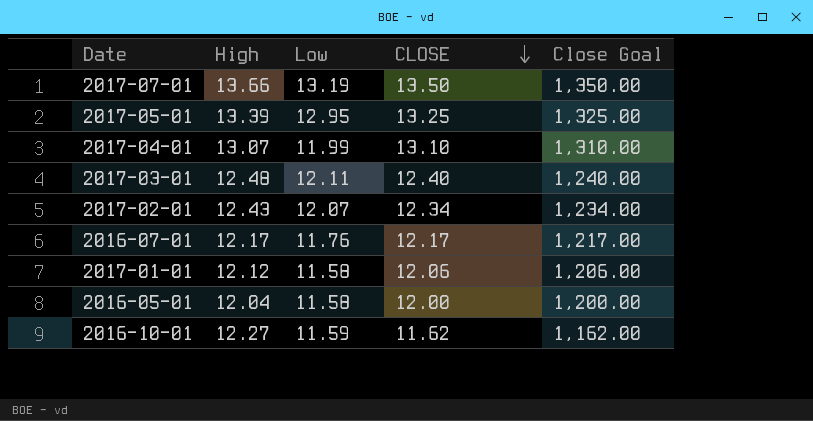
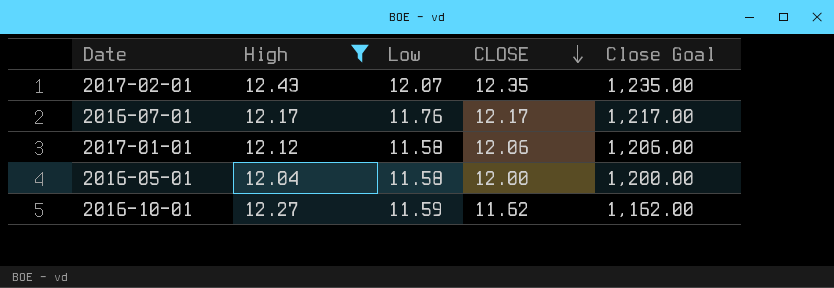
filter: none -> High <= 12.43
2017-02-01 | CLOSE: 12.34 -> 12.35
2017-02-01 | Close Goal: 1,234.00 -> 1,235.00

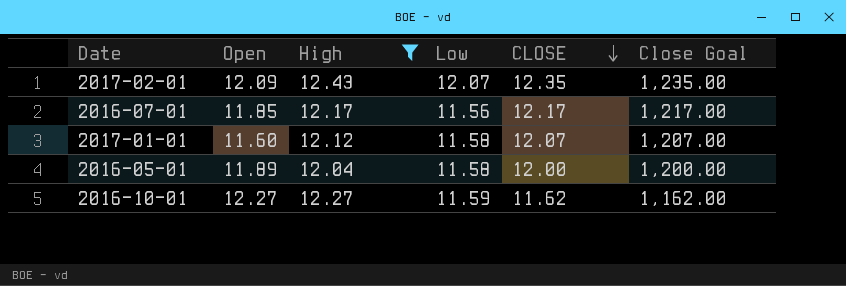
column Open | position: none -> 2
2016-07-01 | Low: 11.76 -> 11.56
2017-01-01 | CLOSE: 12.06 -> 12.07
2017-01-01 | Close Goal: 1,206.00 -> 1,207.00

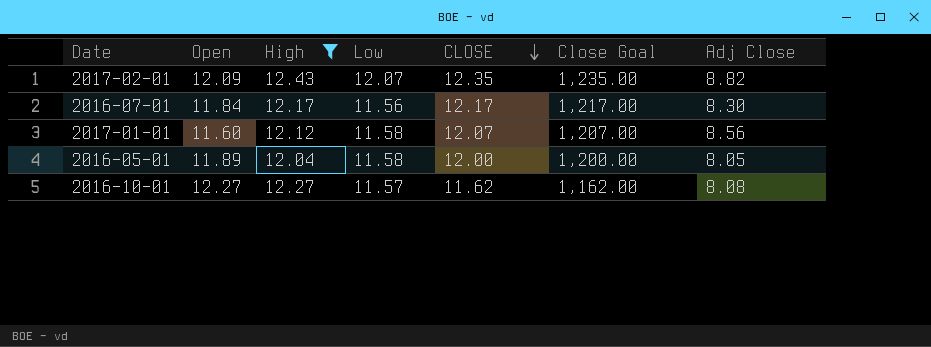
column Adj Close | position: none -> 7
2016-07-01 | Open: 11.85 -> 11.84
2016-10-01 | Low: 11.59 -> 11.57

